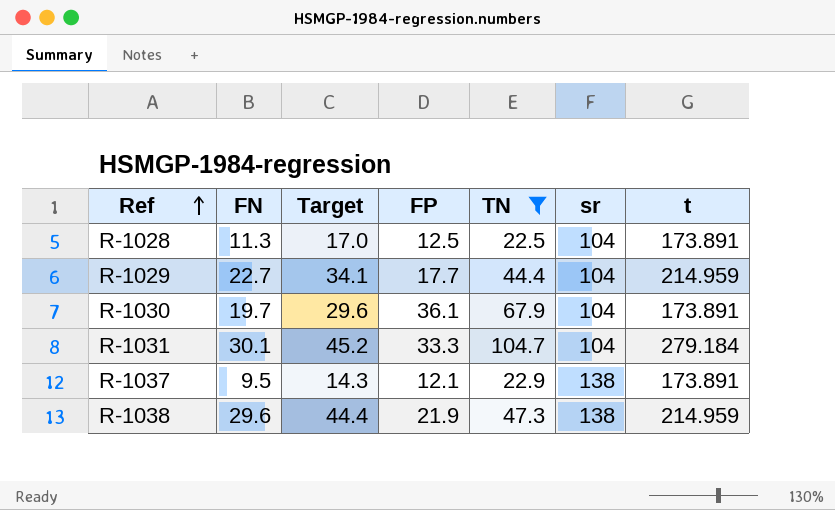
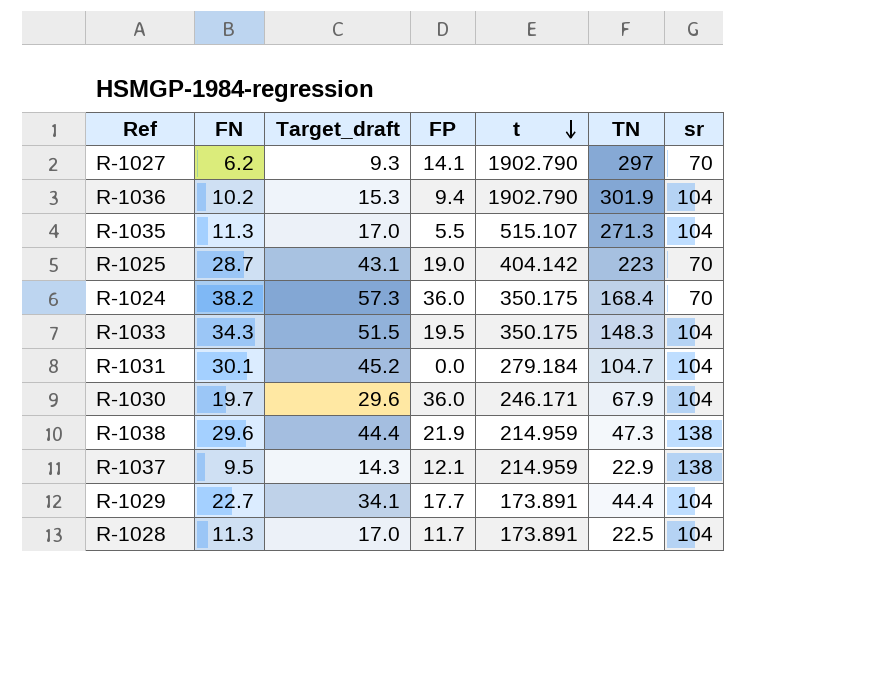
filter: TN <= 104.7 -> none
row order: Ref ascending -> t descending
column name: Target -> Target_draft
column t | position: 7 -> 5
R-1031 | FP: 33.3 -> 0.0
R-1030 | FP: 36.1 -> 36.0
R-1030 | t: 173.891 -> 246.171
R-1037 | t: 173.891 -> 214.959
R-1029 | t: 214.959 -> 173.891
R-1028 | FP: 12.5 -> 11.7

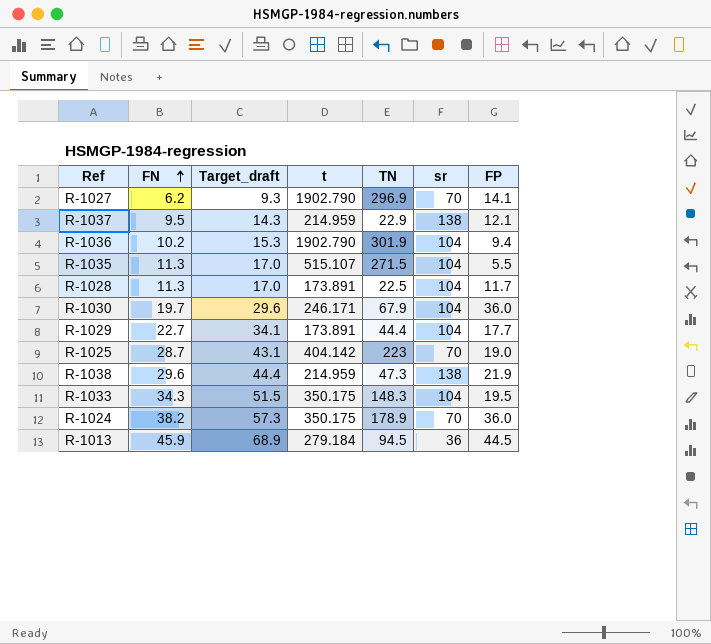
row order: t descending -> FN ascending
column FP | position: 4 -> 7
row R-1031: 30.1 | 45.2 | 0.0 | 279.184 | 104.7 | 104 -> none
R-1027 | TN: 297 -> 296.9
R-1035 | TN: 271.3 -> 271.5
R-1024 | TN: 168.4 -> 178.9
row R-1013: none -> 45.9 | 68.9 | 279.184 | 94.5 | 36 | 44.5

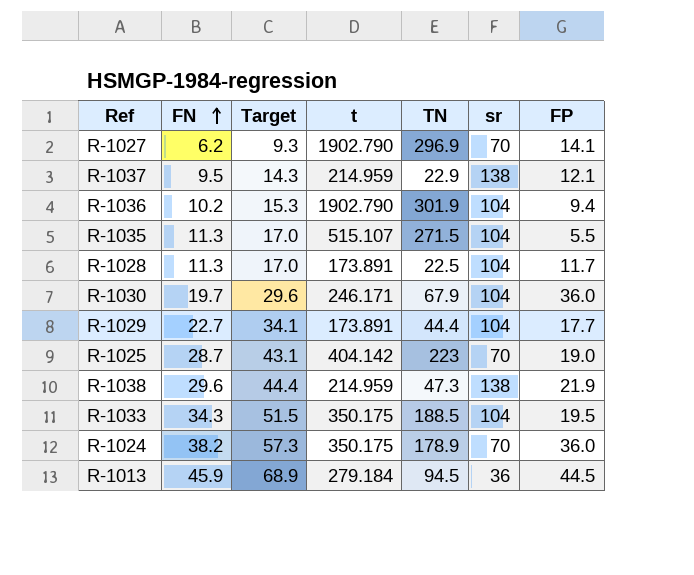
column name: Target_draft -> Target
R-1033 | TN: 148.3 -> 188.5

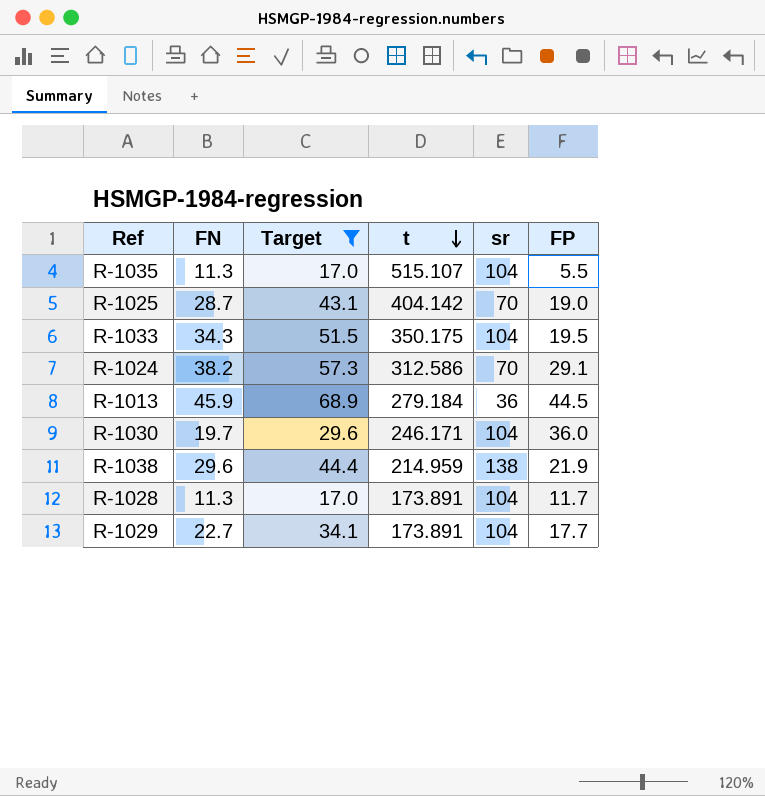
filter: none -> Target >= 17.0
row order: FN ascending -> t descending
column TN | position: 5 -> none
R-1024 | t: 350.175 -> 312.586
R-1024 | FP: 36.0 -> 29.1

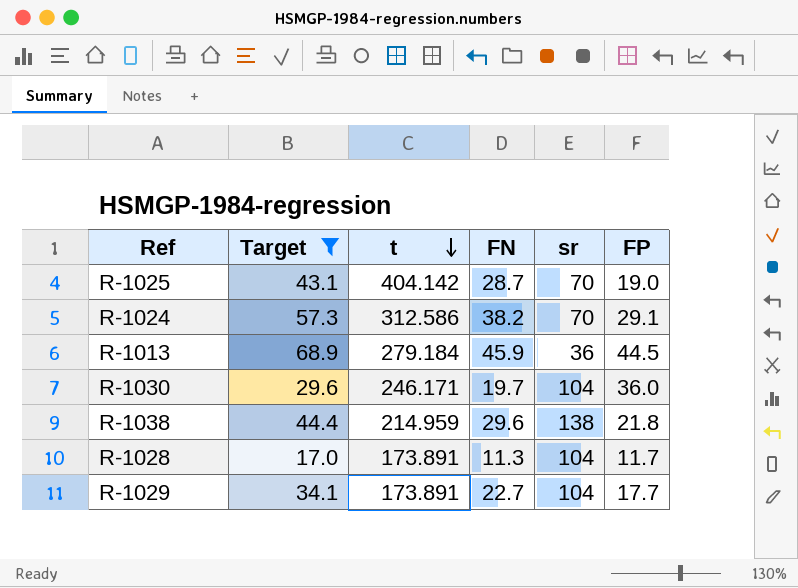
column FN | position: 2 -> 4
row R-1035: 11.3 | 17.0 | 515.107 | 104 | 5.5 -> none
row R-1033: 34.3 | 51.5 | 350.175 | 104 | 19.5 -> none
R-1038 | FP: 21.9 -> 21.8

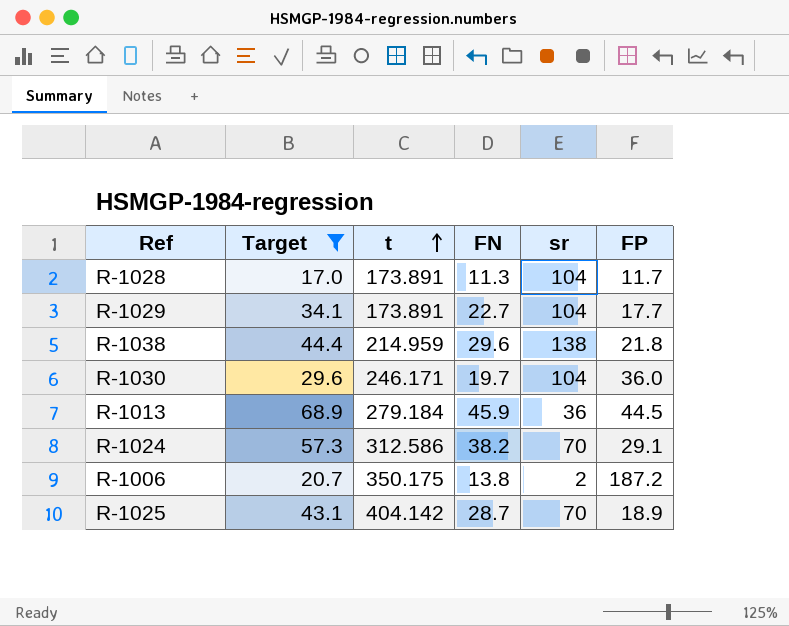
row order: t descending -> t ascending
row R-1006: none -> 20.7 | 350.175 | 13.8 | 2 | 187.2
R-1025 | FP: 19.0 -> 18.9

